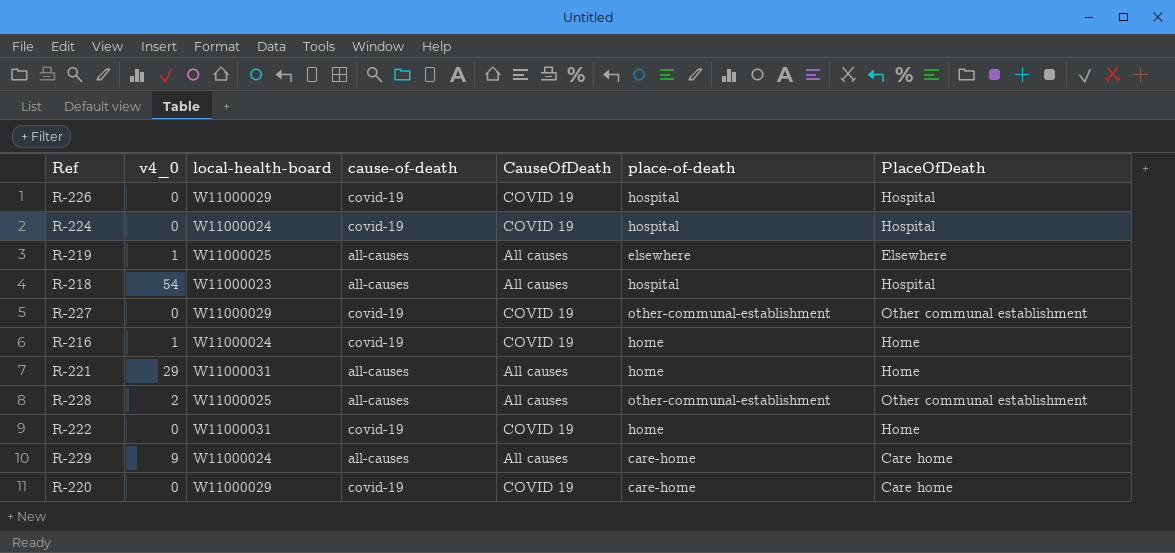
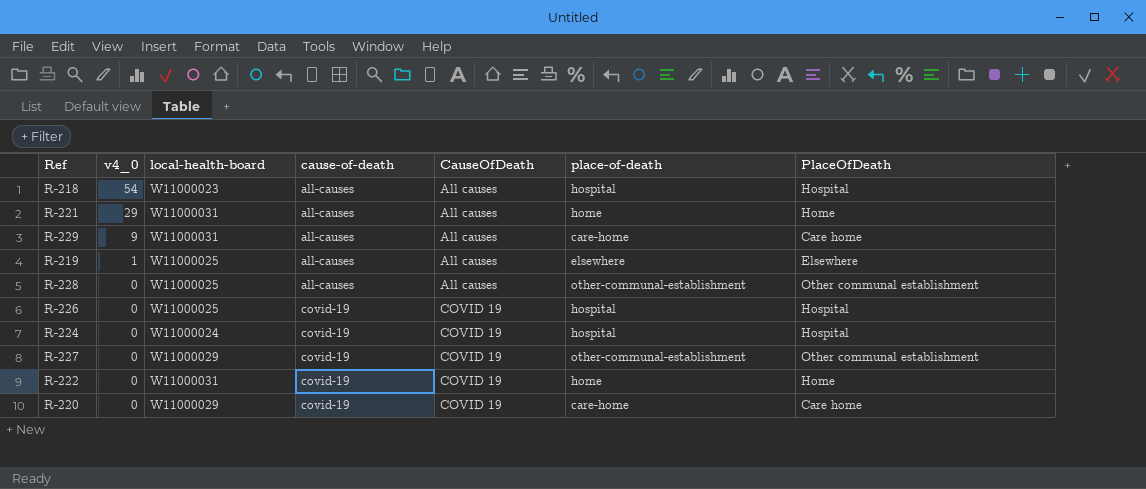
row order: none -> v4_0 descending
row R-216: 1 | W11000024 | covid-19 | COVID 19 | home | Home -> none
R-229 | local-health-board: W11000024 -> W11000031
R-228 | v4_0: 2 -> 0
R-226 | local-health-board: W11000029 -> W11000025

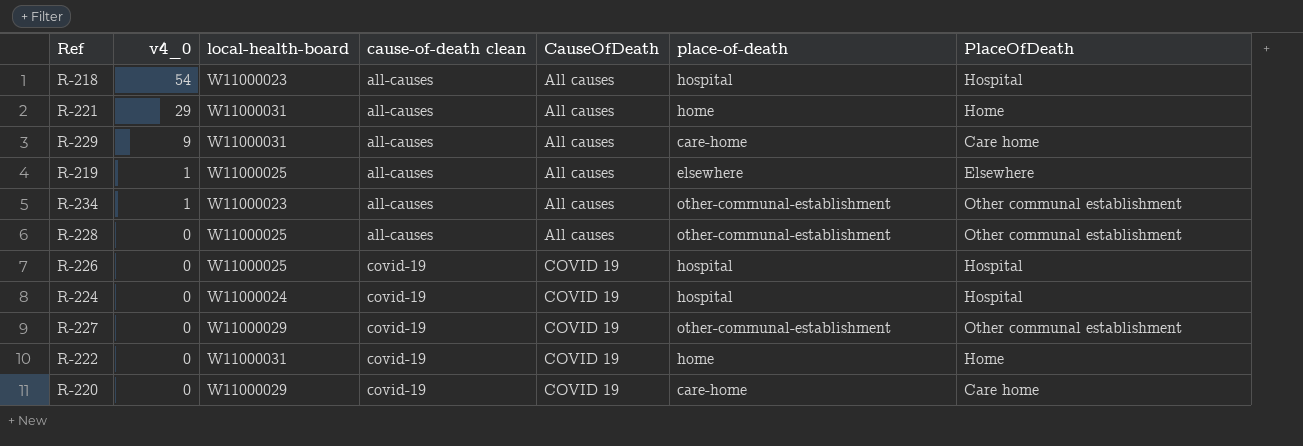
column name: cause-of-death -> cause-of-death clean
row R-234: none -> 1 | W11000023 | all-causes | All causes | other-communal-establishment | Other communal establishment

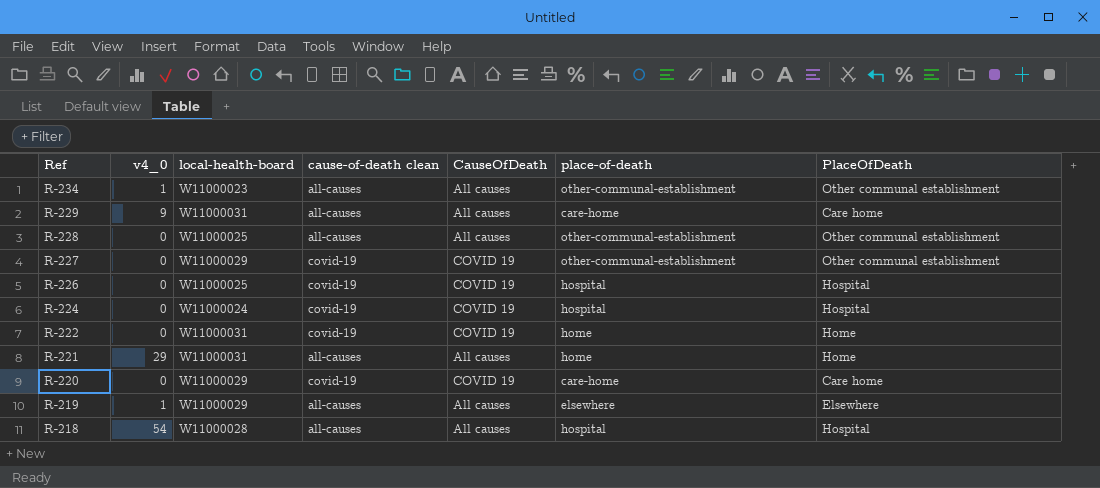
row order: v4_0 descending -> Ref descending
R-219 | local-health-board: W11000025 -> W11000029
R-218 | local-health-board: W11000023 -> W11000028

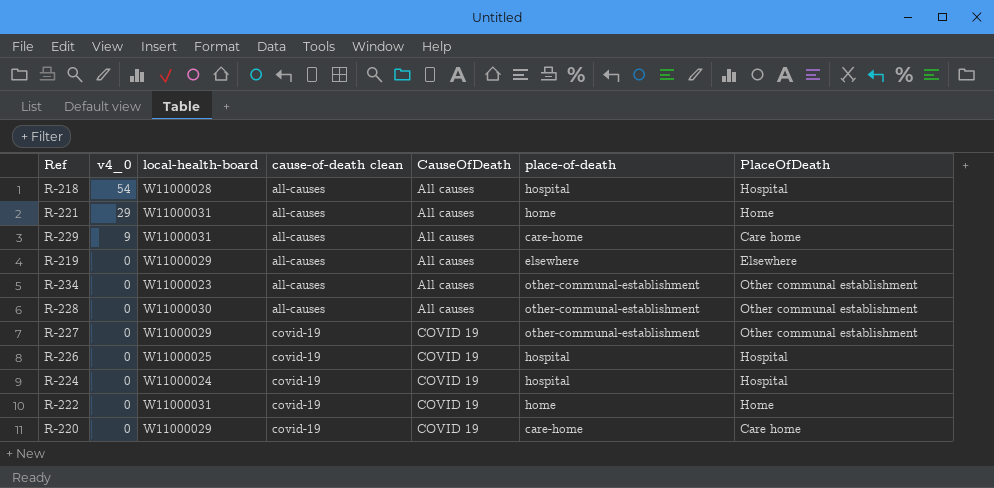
row order: Ref descending -> v4_0 descending
R-219 | v4_0: 1 -> 0
R-234 | v4_0: 1 -> 0
R-228 | local-health-board: W11000025 -> W11000030

